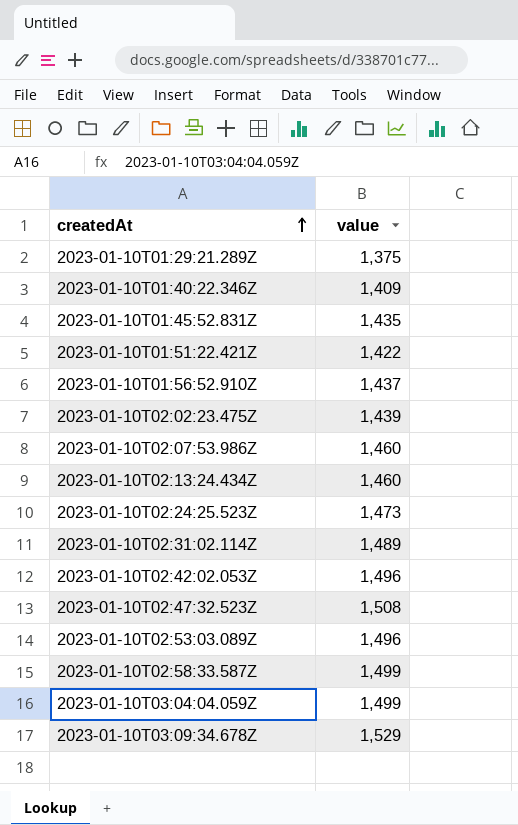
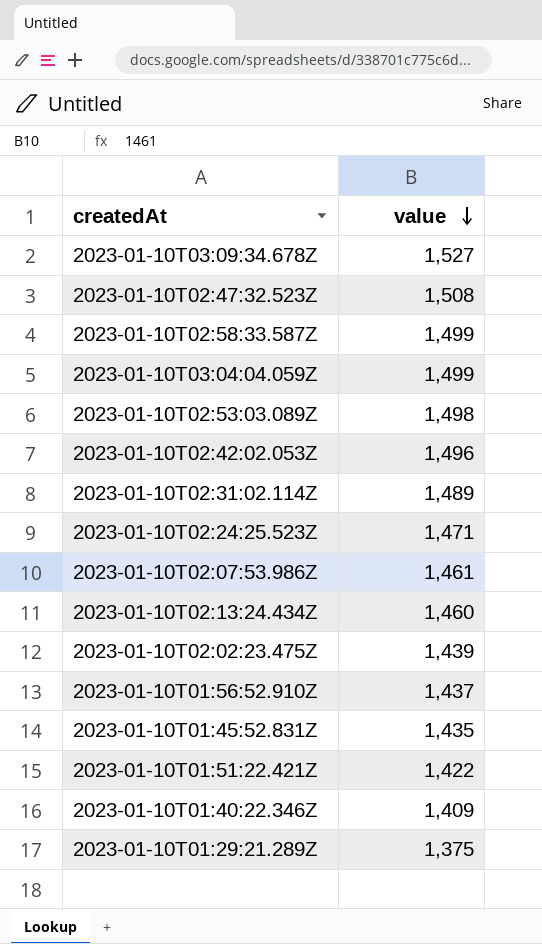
row order: createdAt ascending -> value descending
2023-01-10T03:09:34.678Z | value: 1,529 -> 1,527
2023-01-10T02:53:03.089Z | value: 1,496 -> 1,498
2023-01-10T02:24:25.523Z | value: 1,473 -> 1,471
2023-01-10T02:07:53.986Z | value: 1,460 -> 1,461

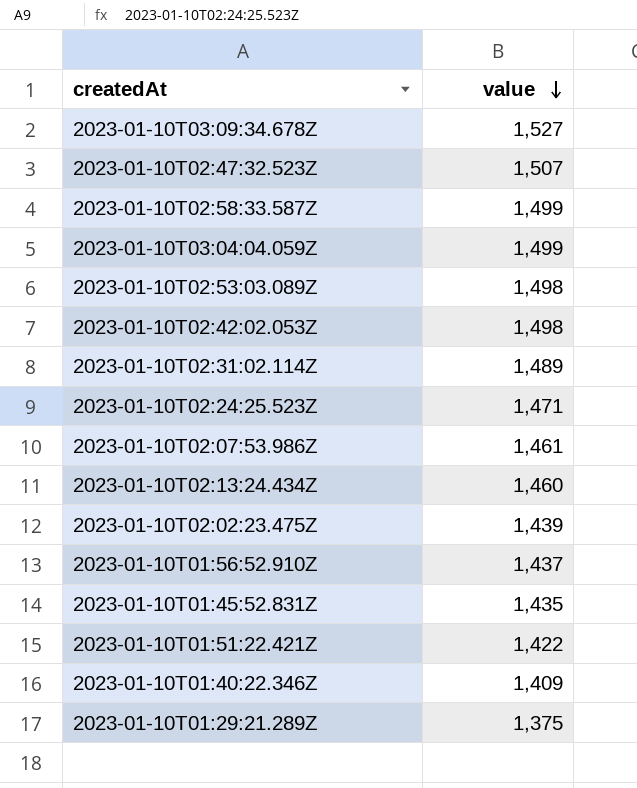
2023-01-10T02:47:32.523Z | value: 1,508 -> 1,507
2023-01-10T02:42:02.053Z | value: 1,496 -> 1,498

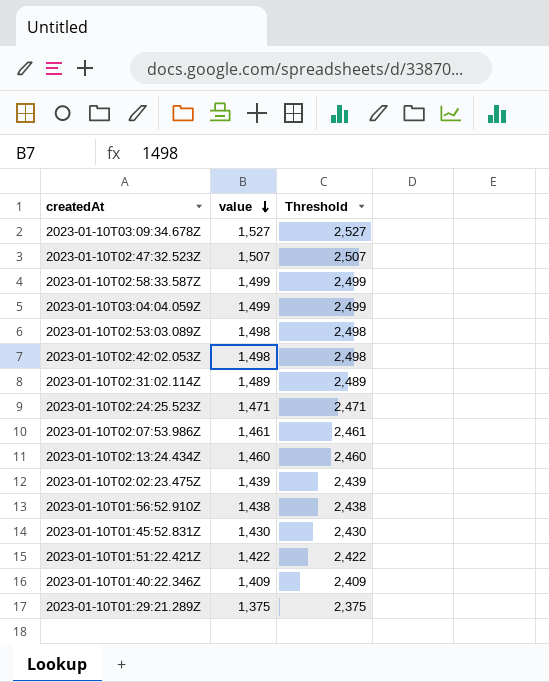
column Threshold | formula: none -> [value] + 1000
2023-01-10T01:56:52.910Z | value: 1,437 -> 1,438
2023-01-10T01:45:52.831Z | value: 1,435 -> 1,430

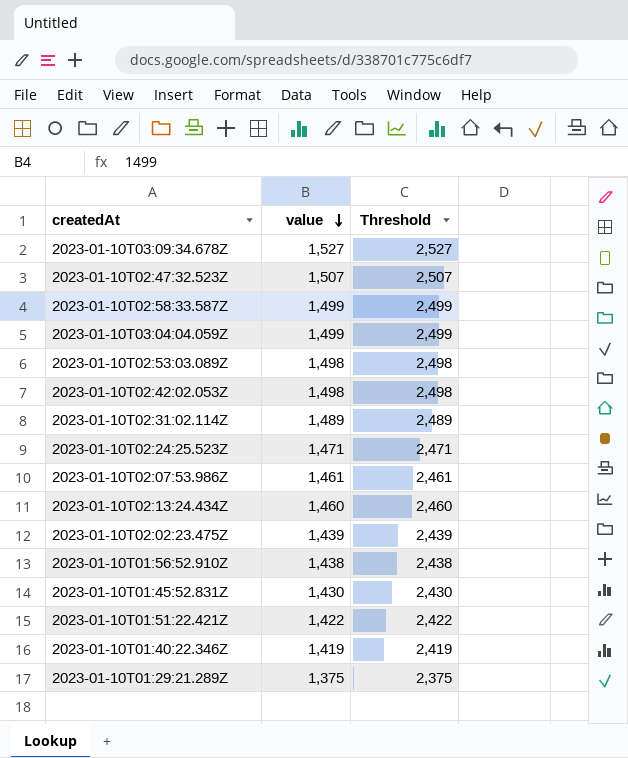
2023-01-10T01:40:22.346Z | value: 1,409 -> 1,419
2023-01-10T01:40:22.346Z | Threshold: 2,409 -> 2,419

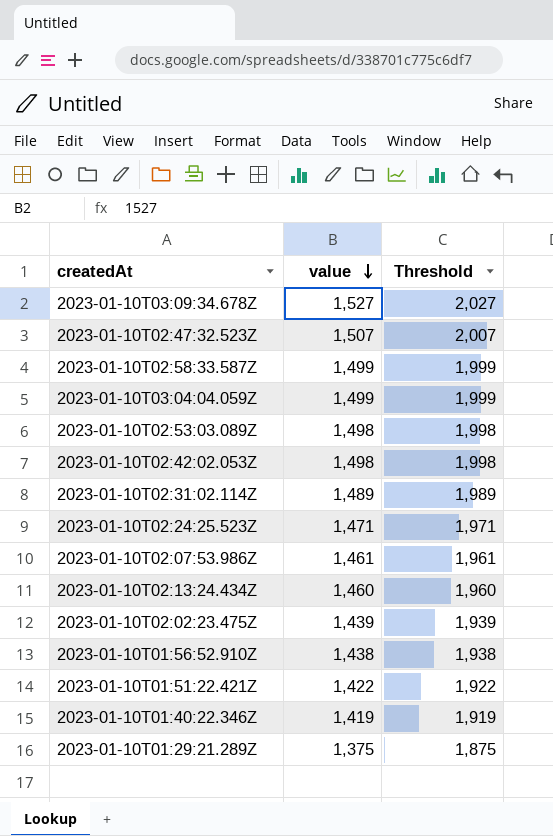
column Threshold | formula: [value] + 1000 -> [value] + 500
row 2023-01-10T01:45:52.831Z: 1,430 | 2,430 -> none

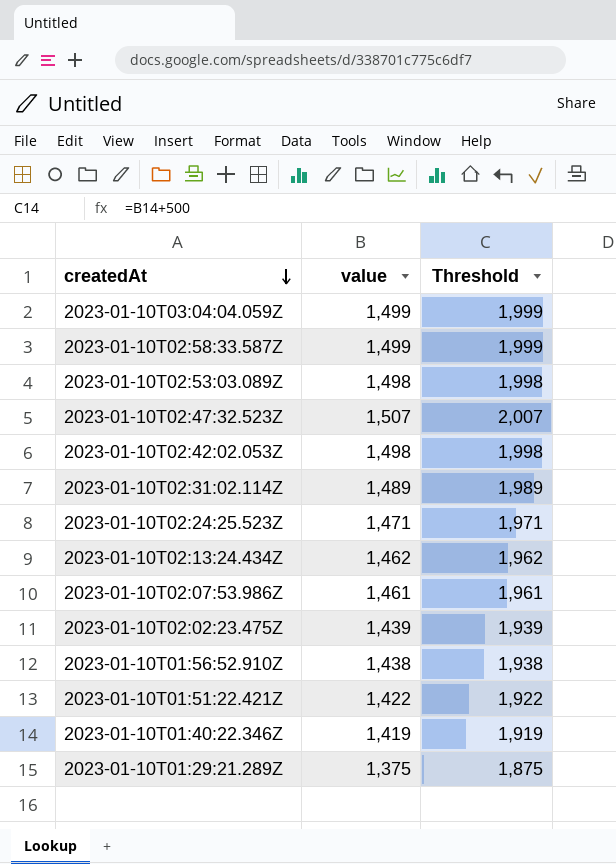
row order: value descending -> createdAt descending
row 2023-01-10T03:09:34.678Z: 1,527 | 2,027 -> none
2023-01-10T02:13:24.434Z | value: 1,460 -> 1,462
2023-01-10T02:13:24.434Z | Threshold: 1,960 -> 1,962

